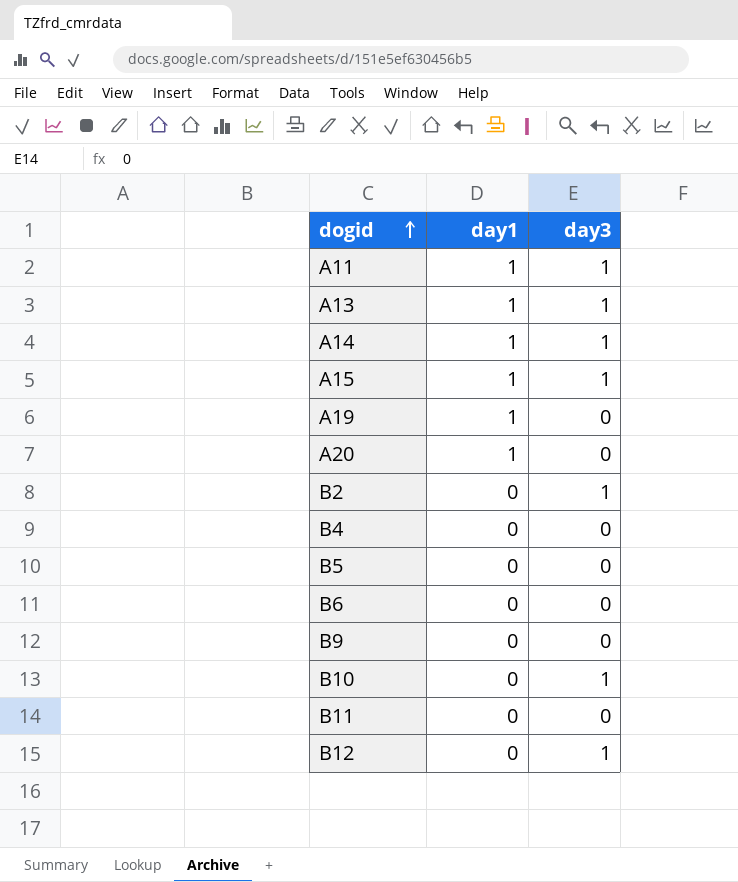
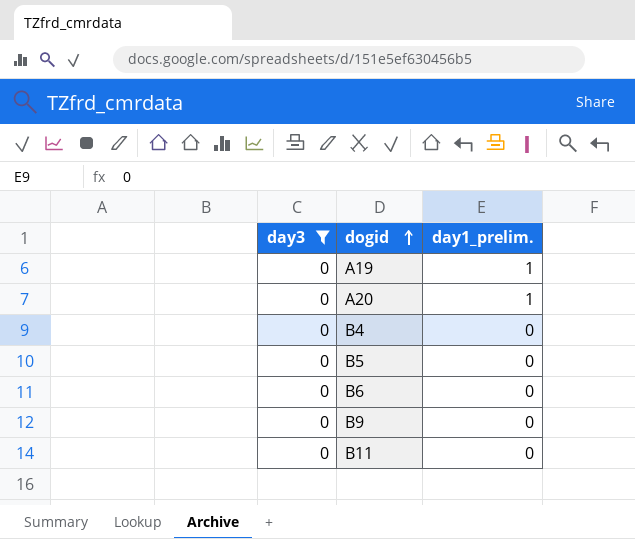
filter: none -> day3 = 0
column day3 | position: 3 -> 1
column name: day1 -> day1_prelim.

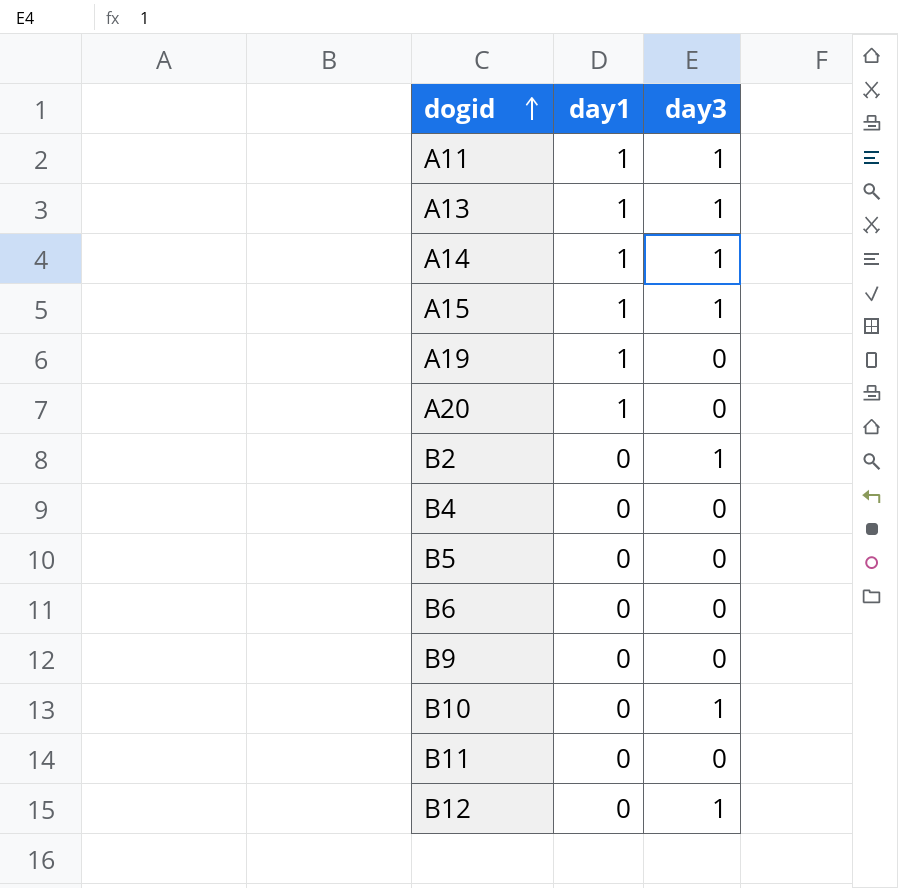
filter: day3 = 0 -> none
column name: day1_prelim. -> day1
column day3 | position: 1 -> 3

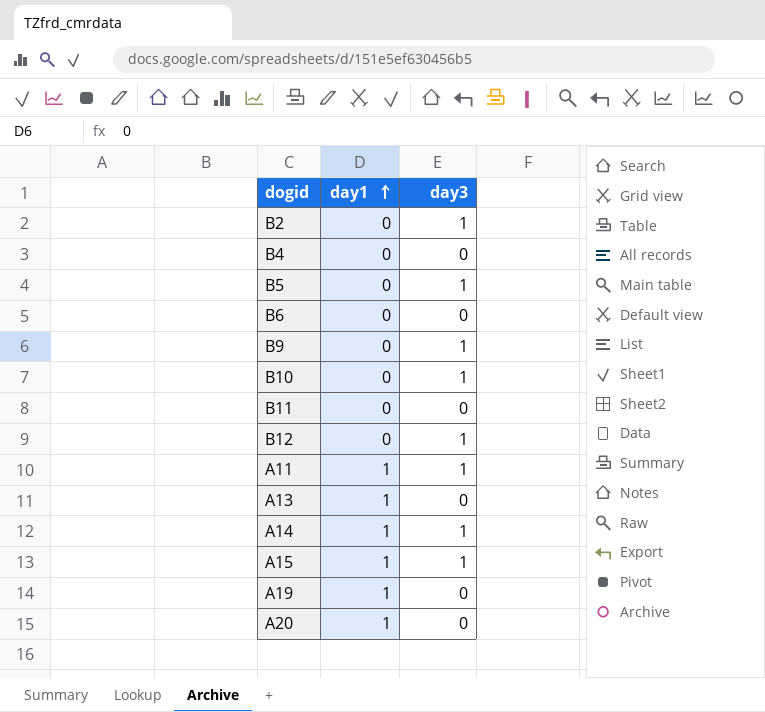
row order: dogid ascending -> day1 ascending
B5 | day3: 0 -> 1
B9 | day3: 0 -> 1
A13 | day3: 1 -> 0

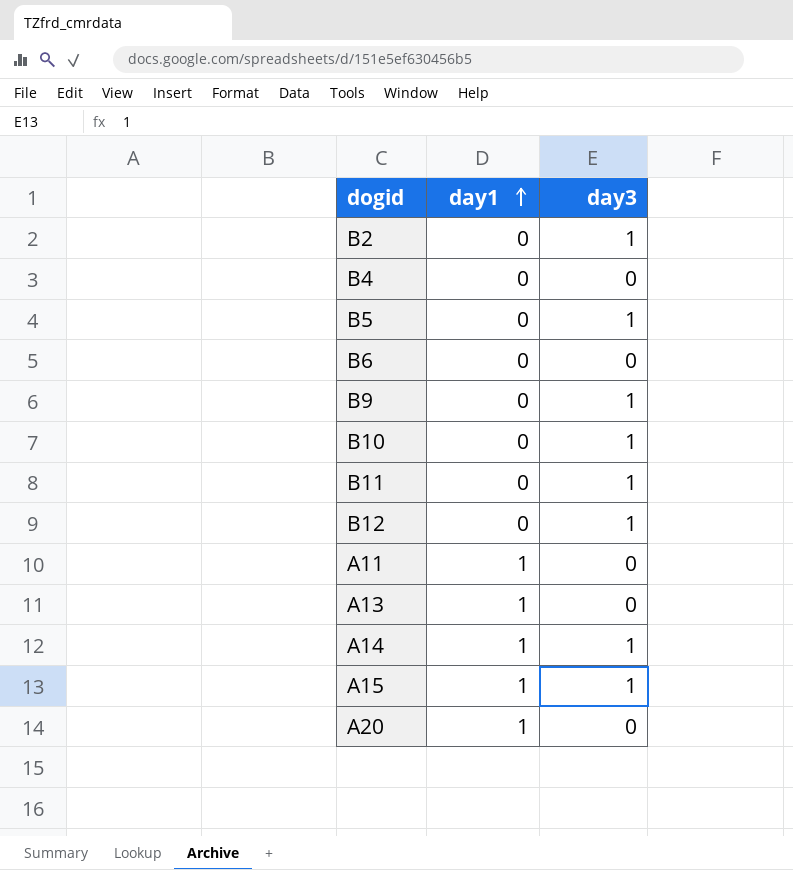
row A19: 1 | 0 -> none
B11 | day3: 0 -> 1
A11 | day3: 1 -> 0

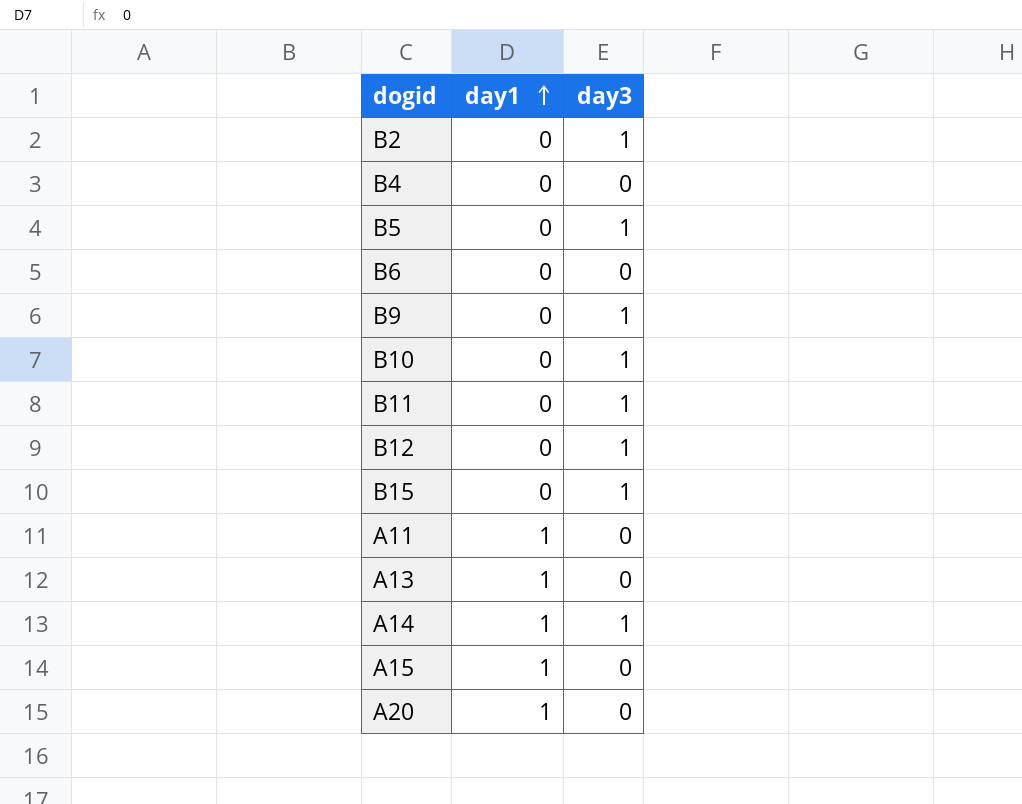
row B15: none -> 0 | 1
A15 | day3: 1 -> 0

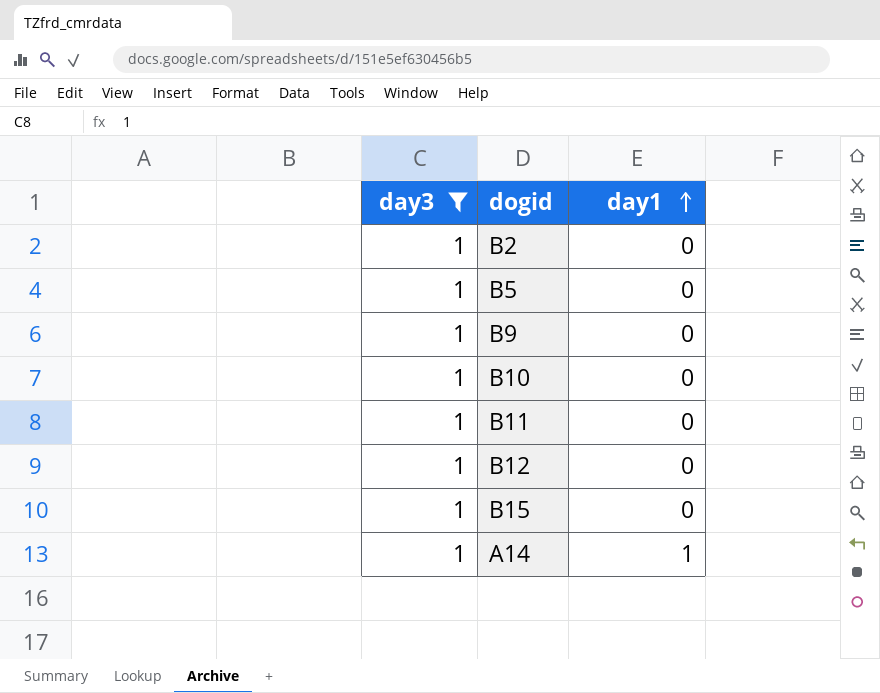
filter: none -> day3 = 1
column day3 | position: 3 -> 1

